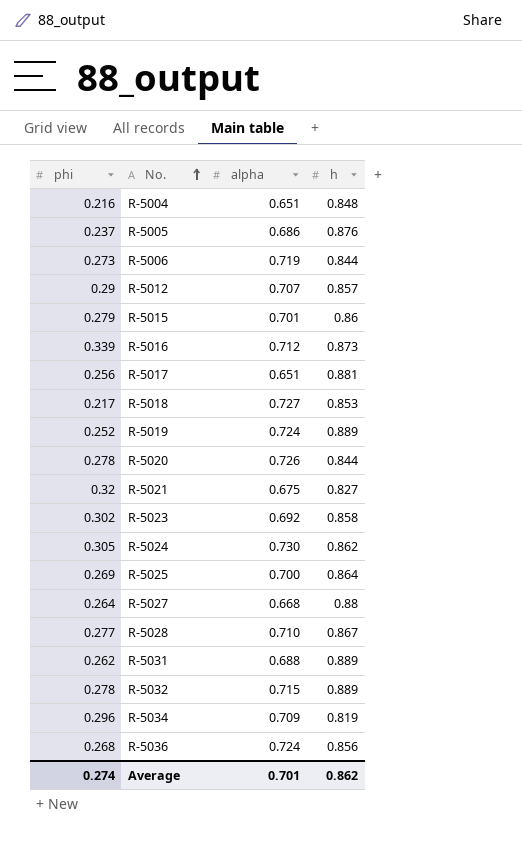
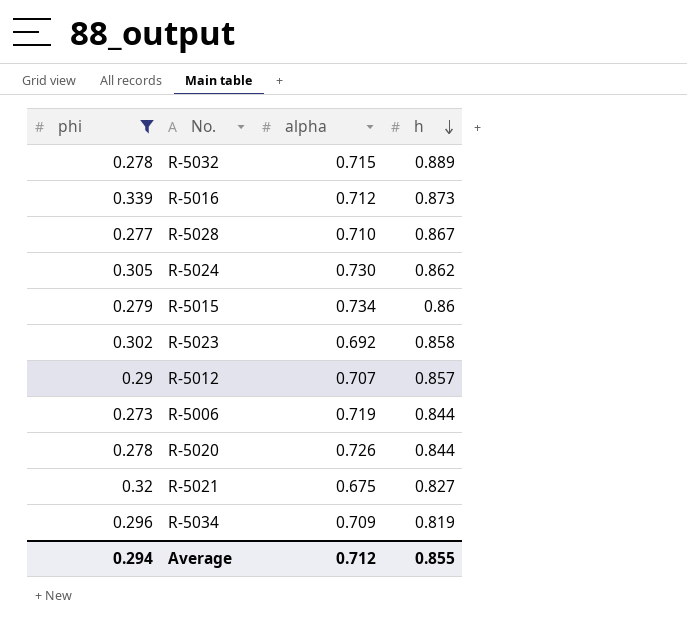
filter: none -> phi >= 0.273
row order: No. ascending -> h descending
R-5015 | alpha: 0.701 -> 0.734
Average | phi: 0.274 -> 0.294
Average | alpha: 0.701 -> 0.712
Average | h: 0.862 -> 0.855

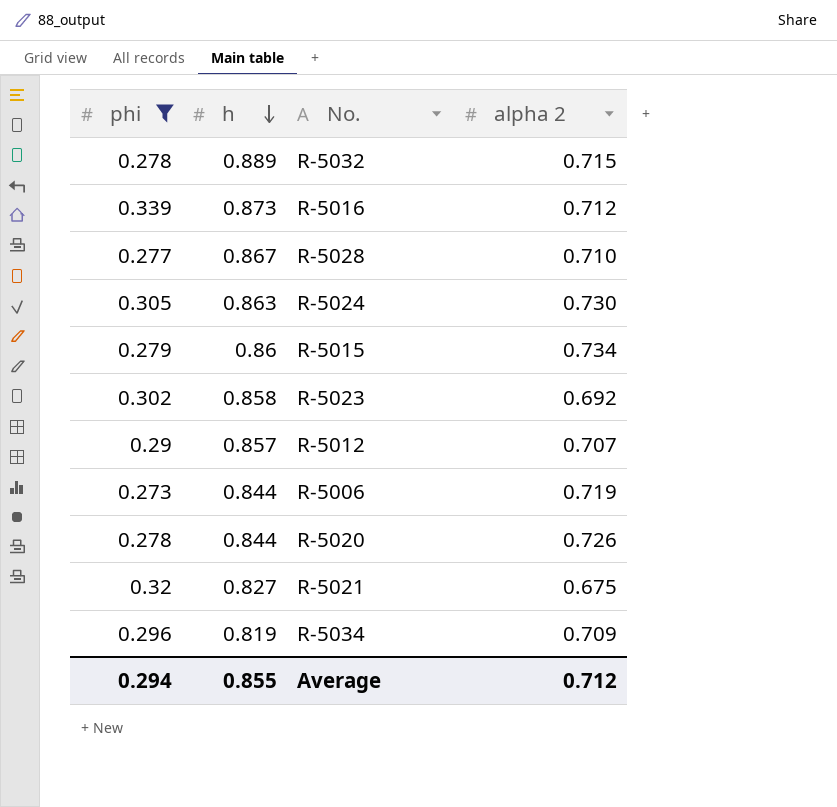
column h | position: 4 -> 2
column name: alpha -> alpha 2
R-5024 | h: 0.862 -> 0.863

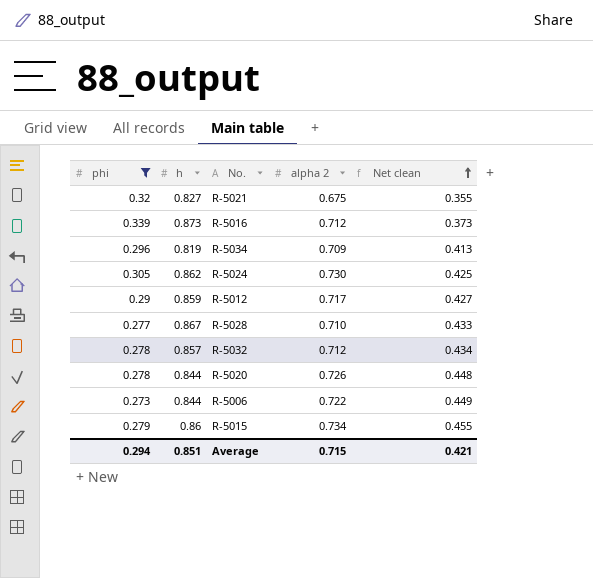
row order: h descending -> Net clean ascending
column Net clean | formula: none -> [alpha 2] - [phi]
row R-5023: 0.302 | 0.858 | 0.692 -> none
R-5024 | h: 0.863 -> 0.862
R-5012 | h: 0.857 -> 0.859
R-5012 | alpha 2: 0.707 -> 0.717
R-5032 | h: 0.889 -> 0.857
R-5032 | alpha 2: 0.715 -> 0.712
R-5006 | alpha 2: 0.719 -> 0.722
Average | h: 0.855 -> 0.851
Average | alpha 2: 0.712 -> 0.715

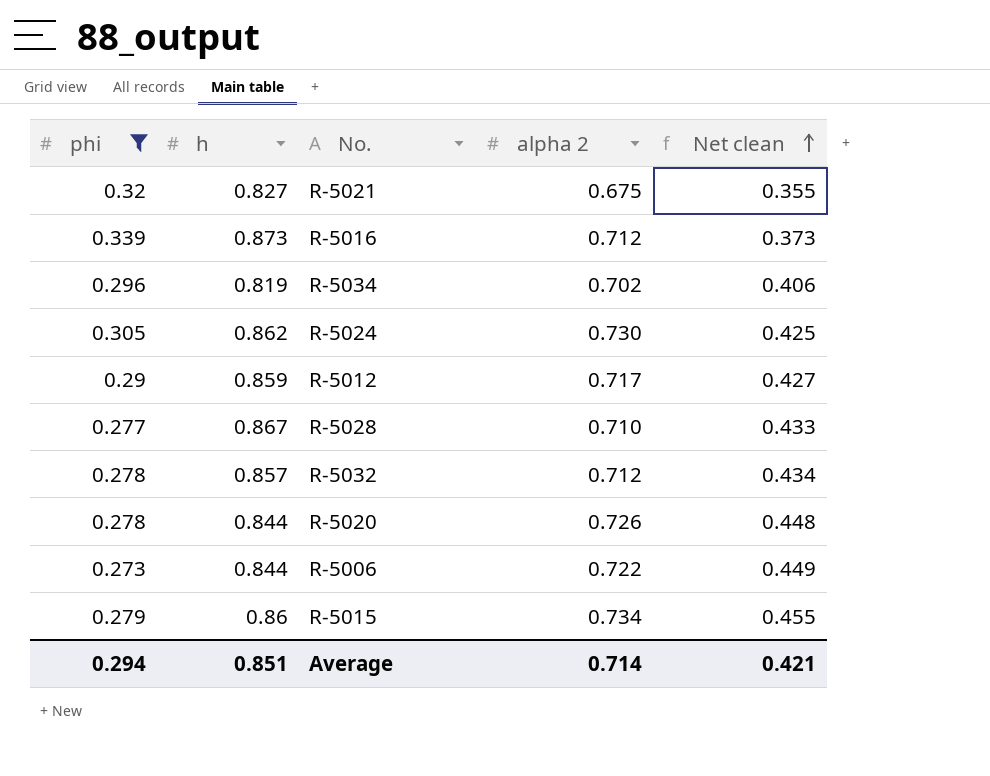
R-5034 | alpha 2: 0.709 -> 0.702
R-5034 | Net clean: 0.413 -> 0.406
Average | alpha 2: 0.715 -> 0.714

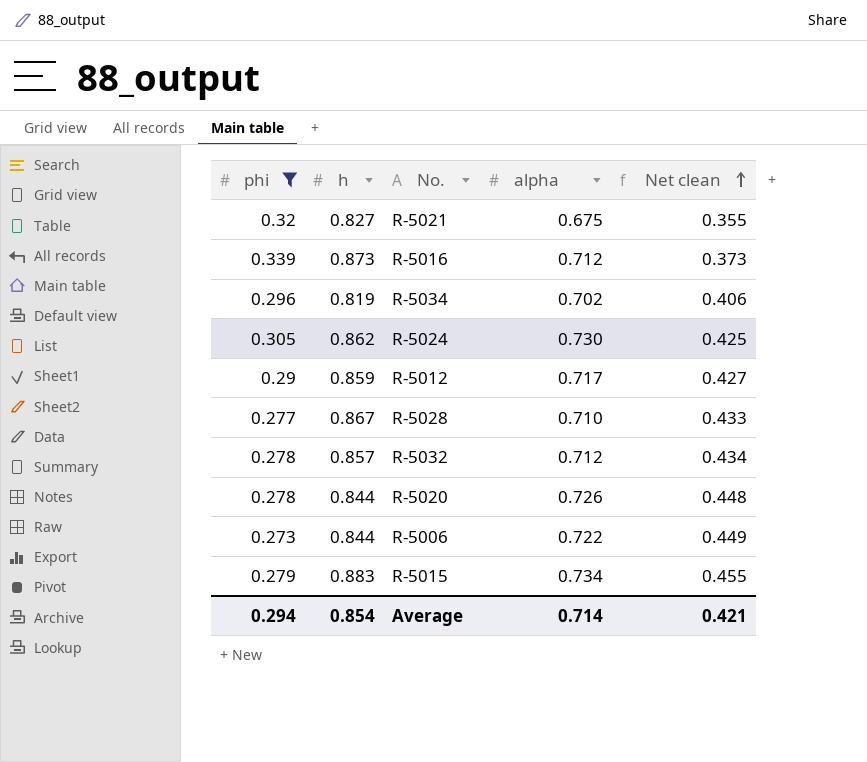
column name: alpha 2 -> alpha
R-5015 | h: 0.86 -> 0.883
Average | h: 0.851 -> 0.854

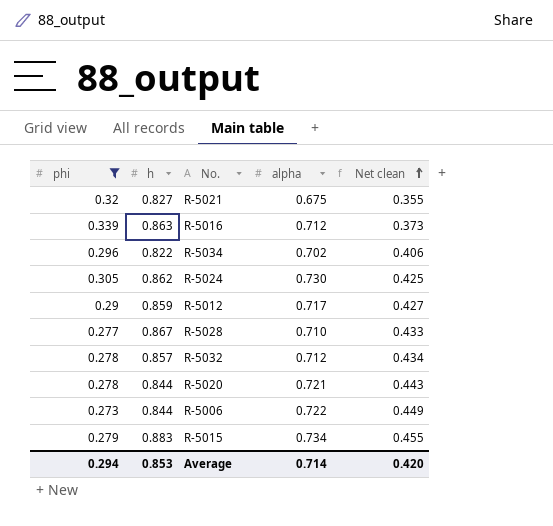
R-5016 | h: 0.873 -> 0.863
R-5034 | h: 0.819 -> 0.822
R-5020 | alpha: 0.726 -> 0.721
R-5020 | Net clean: 0.448 -> 0.443
Average | h: 0.854 -> 0.853
Average | Net clean: 0.421 -> 0.420

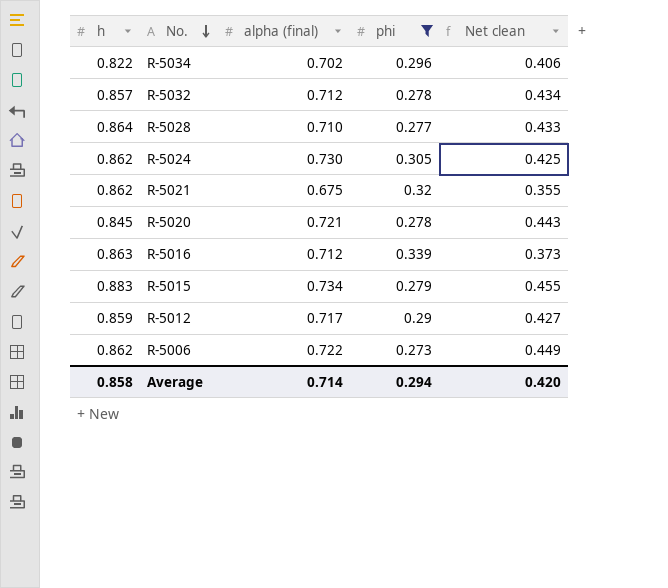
row order: Net clean ascending -> No. descending
column name: alpha -> alpha (final)
column phi | position: 1 -> 4
R-5028 | h: 0.867 -> 0.864
R-5021 | h: 0.827 -> 0.862
R-5020 | h: 0.844 -> 0.845
R-5006 | h: 0.844 -> 0.862
Average | h: 0.853 -> 0.858

